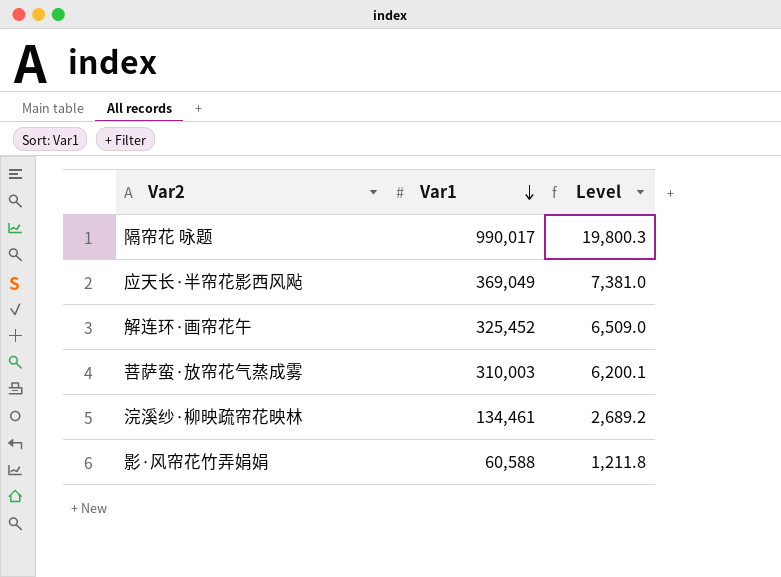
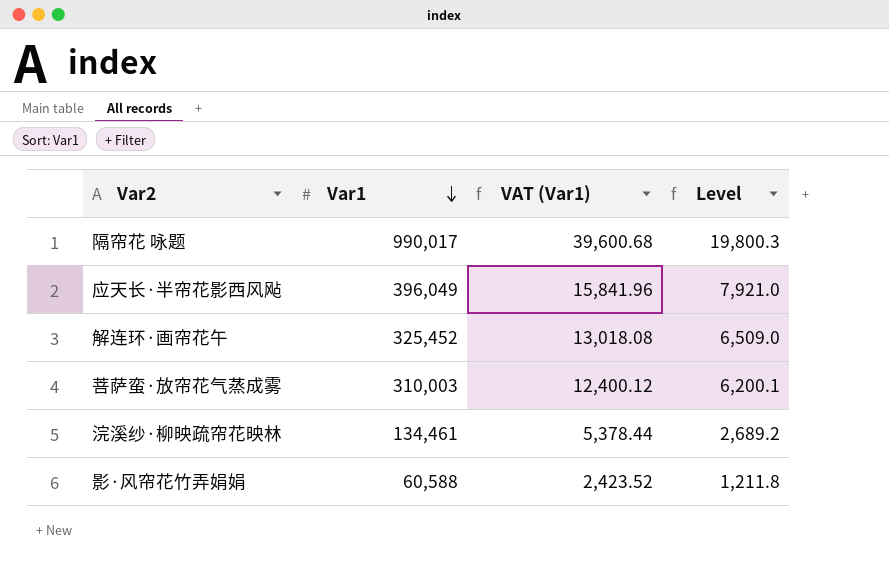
column VAT (Var1) | formula: none -> [Var1] * 0.04
应天长·半帘花影西风飐 | Var1: 369,049 -> 396,049
应天长·半帘花影西风飐 | Level: 7,381.0 -> 7,921.0

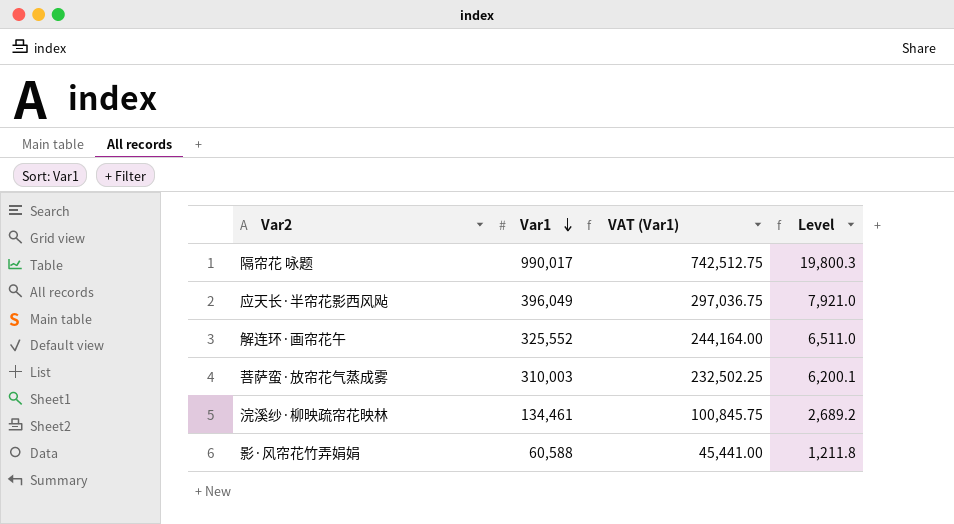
column VAT (Var1) | formula: [Var1] * 0.04 -> [Var1] * 0.75
解连环·画帘花午 | Var1: 325,452 -> 325,552
解连环·画帘花午 | Level: 6,509.0 -> 6,511.0

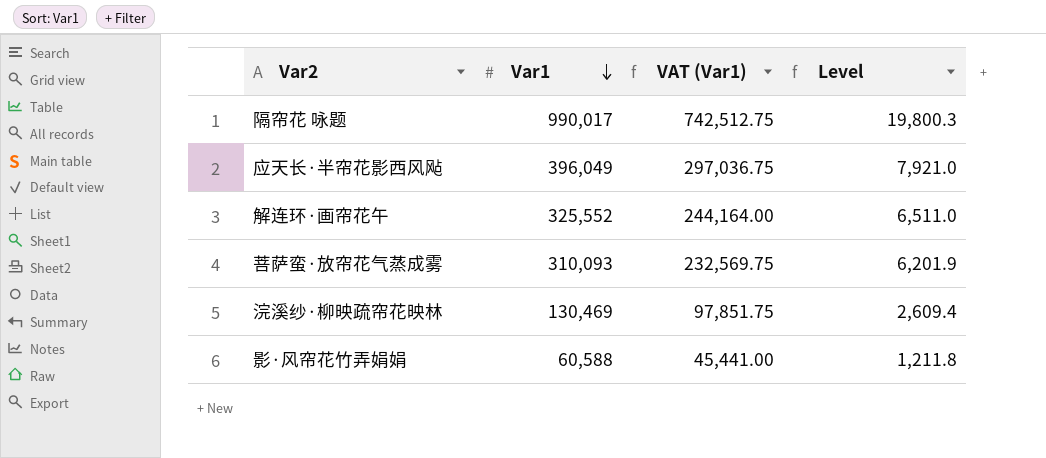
菩萨蛮·放帘花气蒸成雾 | Var1: 310,003 -> 310,093
菩萨蛮·放帘花气蒸成雾 | VAT (Var1): 232,502.25 -> 232,569.75
菩萨蛮·放帘花气蒸成雾 | Level: 6,200.1 -> 6,201.9
浣溪纱·柳映疏帘花映林 | Var1: 134,461 -> 130,469
浣溪纱·柳映疏帘花映林 | VAT (Var1): 100,845.75 -> 97,851.75
浣溪纱·柳映疏帘花映林 | Level: 2,689.2 -> 2,609.4

